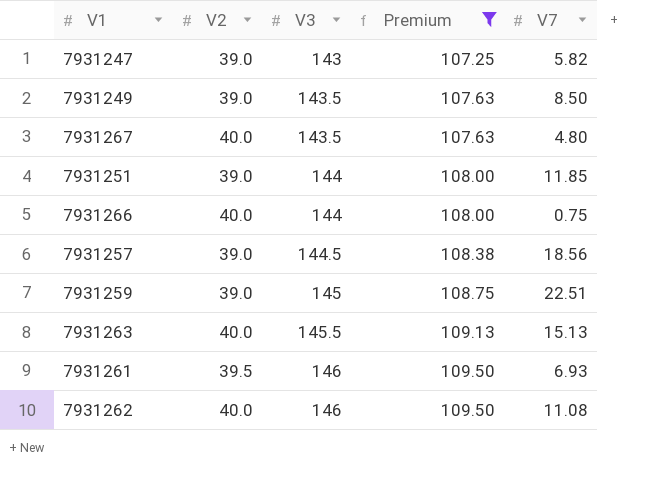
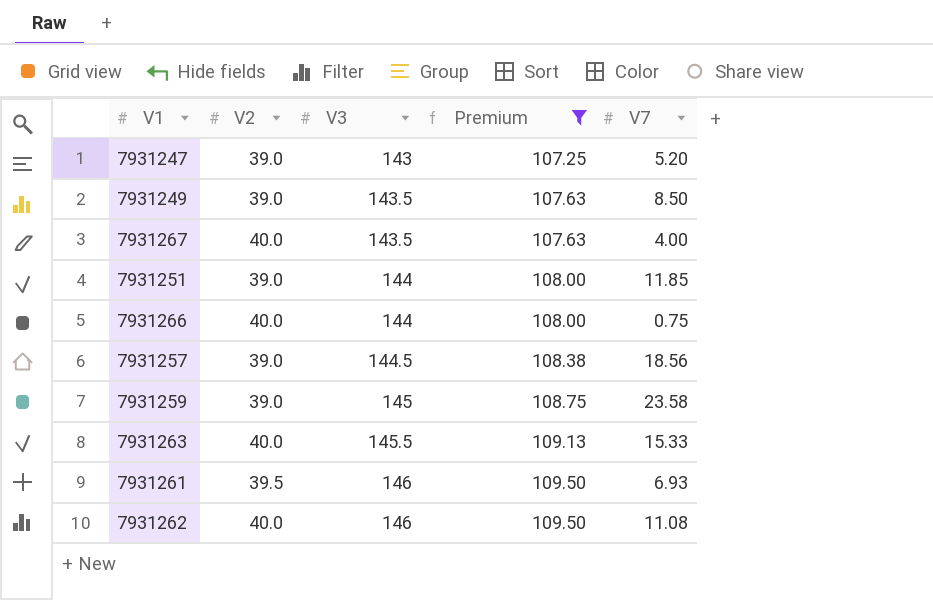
7931247 | V7: 5.82 -> 5.20
7931267 | V7: 4.80 -> 4.00
7931259 | V7: 22.51 -> 23.58
7931263 | V7: 15.13 -> 15.33

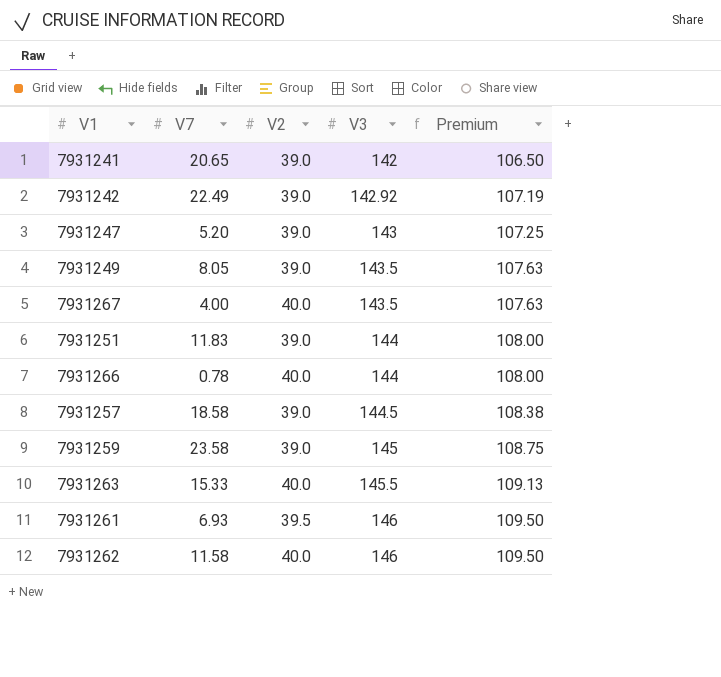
filter: Premium >= 107.25 -> none
column V7 | position: 5 -> 2
7931249 | V7: 8.50 -> 8.05
7931251 | V7: 11.85 -> 11.83
7931266 | V7: 0.75 -> 0.78
7931257 | V7: 18.56 -> 18.58
7931262 | V7: 11.08 -> 11.58

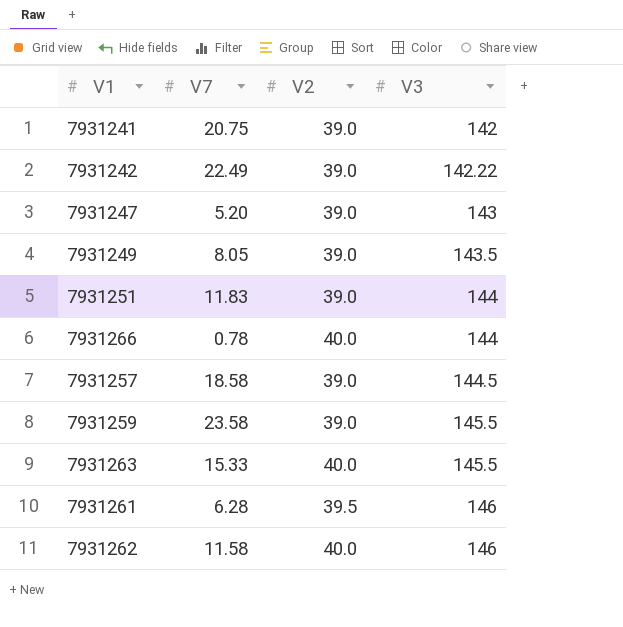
column Premium | formula: [V3] * 0.75 -> none
row 7931267: 4.00 | 40.0 | 143.5 | 107.63 -> none
7931241 | V7: 20.65 -> 20.75
7931242 | V3: 142.92 -> 142.22
7931259 | V3: 145 -> 145.5
7931261 | V7: 6.93 -> 6.28

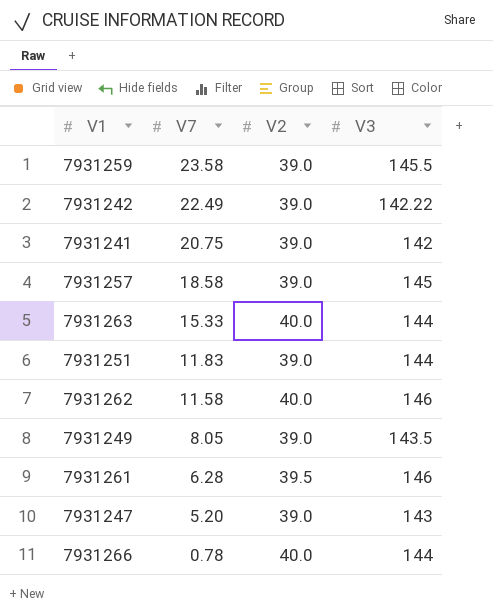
row order: V3 ascending -> V7 descending
7931257 | V3: 144.5 -> 145
7931263 | V3: 145.5 -> 144

